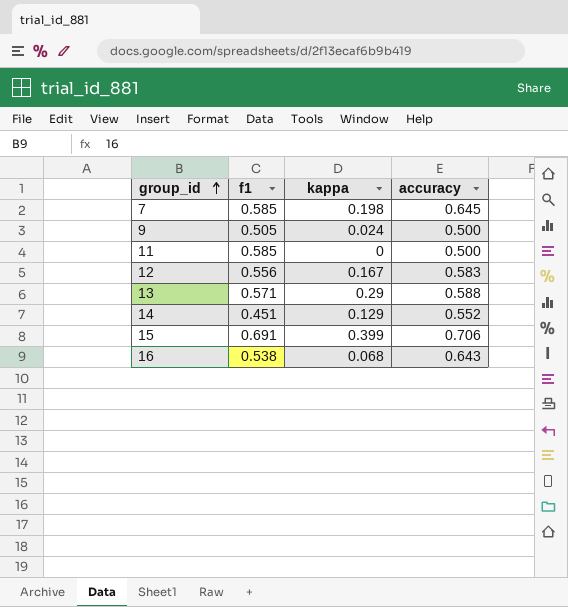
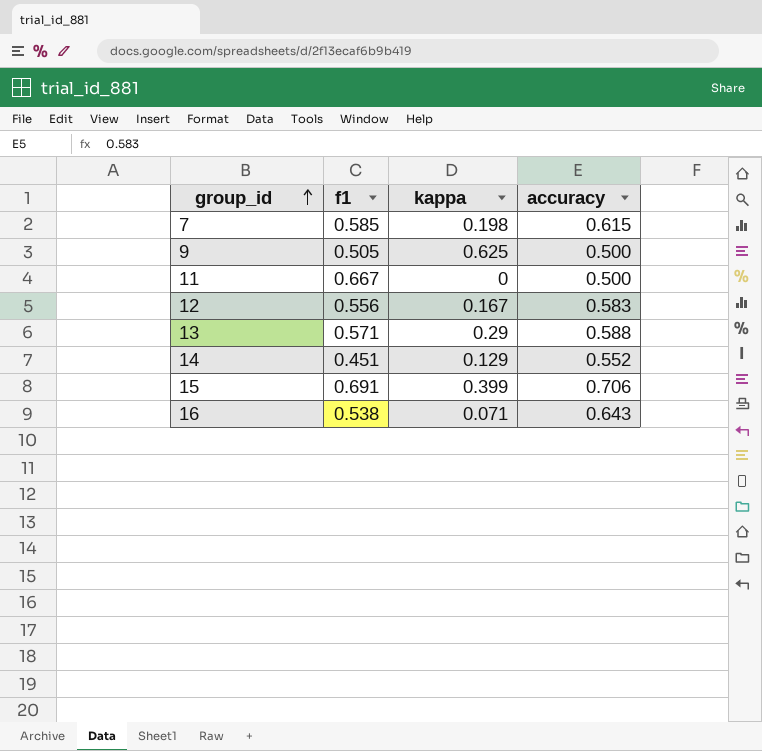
7 | accuracy: 0.645 -> 0.615
9 | kappa: 0.024 -> 0.625
11 | f1: 0.585 -> 0.667
16 | kappa: 0.068 -> 0.071

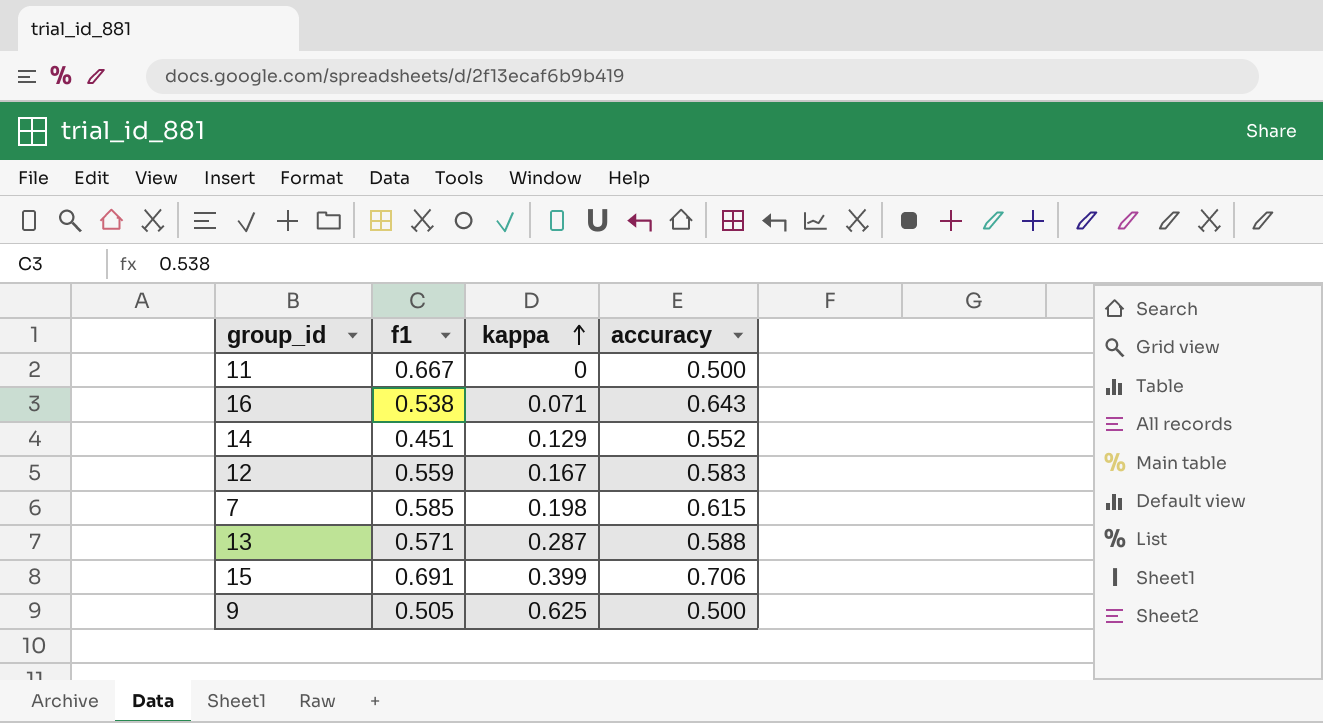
row order: group_id ascending -> kappa ascending
12 | f1: 0.556 -> 0.559
13 | kappa: 0.29 -> 0.287

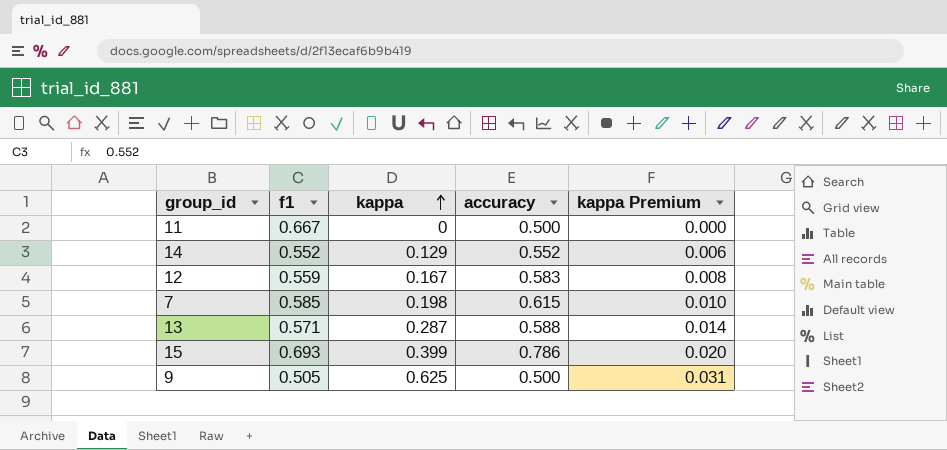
column kappa Premium | formula: none -> [kappa] * 0.05
row 16: 0.538 | 0.071 | 0.643 -> none
14 | f1: 0.451 -> 0.552
15 | f1: 0.691 -> 0.693
15 | accuracy: 0.706 -> 0.786

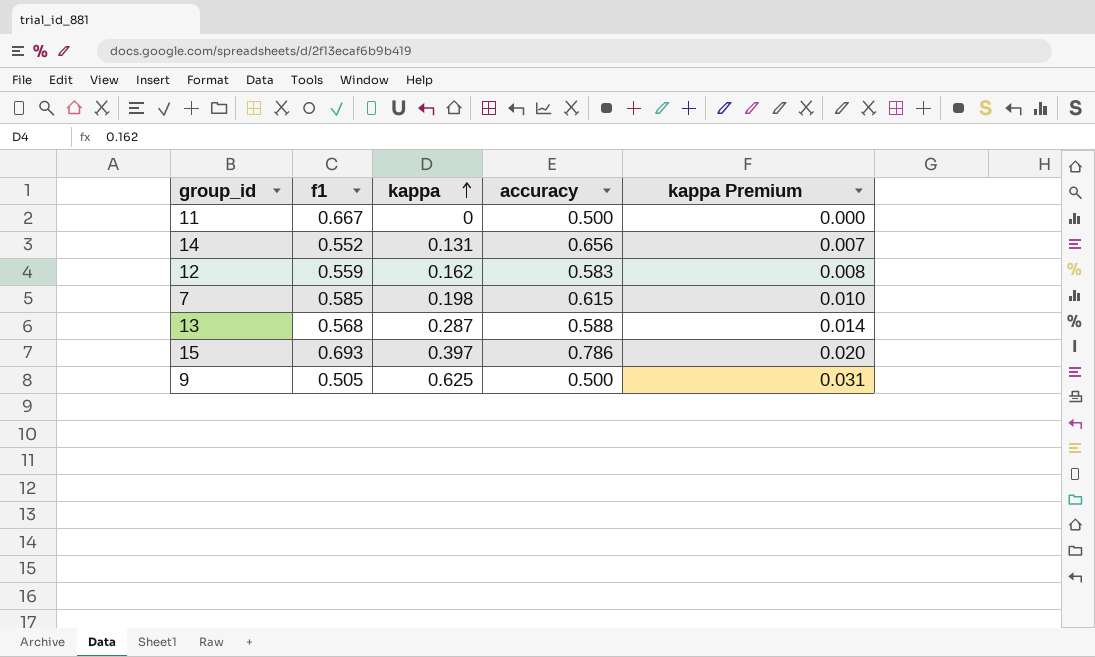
14 | kappa: 0.129 -> 0.131
14 | accuracy: 0.552 -> 0.656
14 | kappa Premium: 0.006 -> 0.007
12 | kappa: 0.167 -> 0.162
13 | f1: 0.571 -> 0.568
15 | kappa: 0.399 -> 0.397

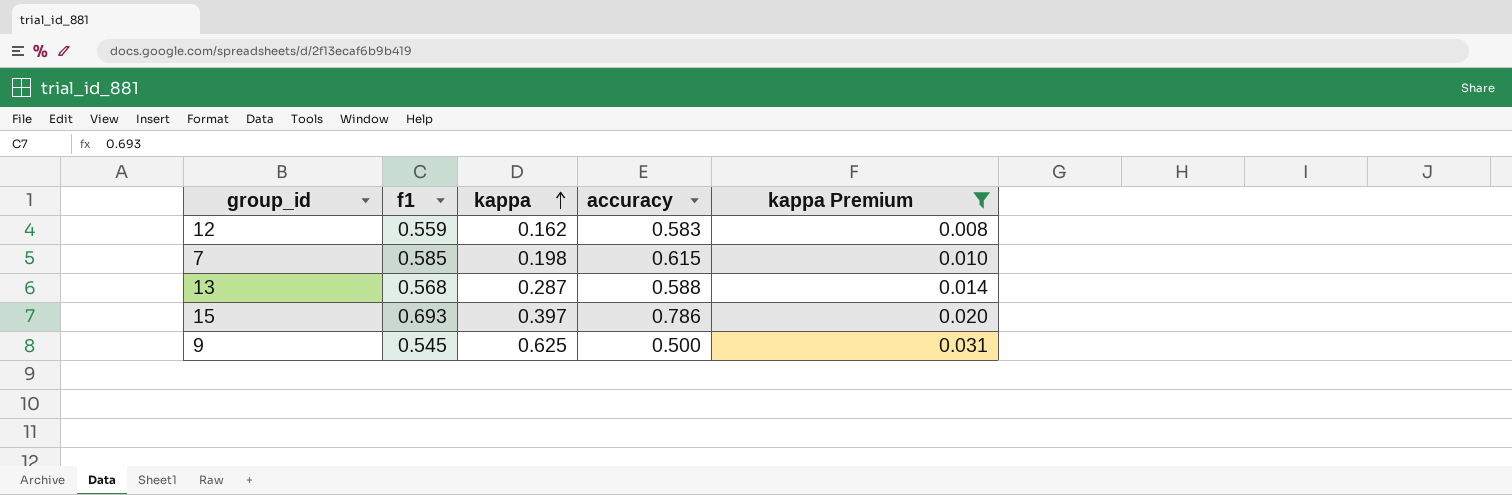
filter: none -> kappa Premium >= 0.008
9 | f1: 0.505 -> 0.545

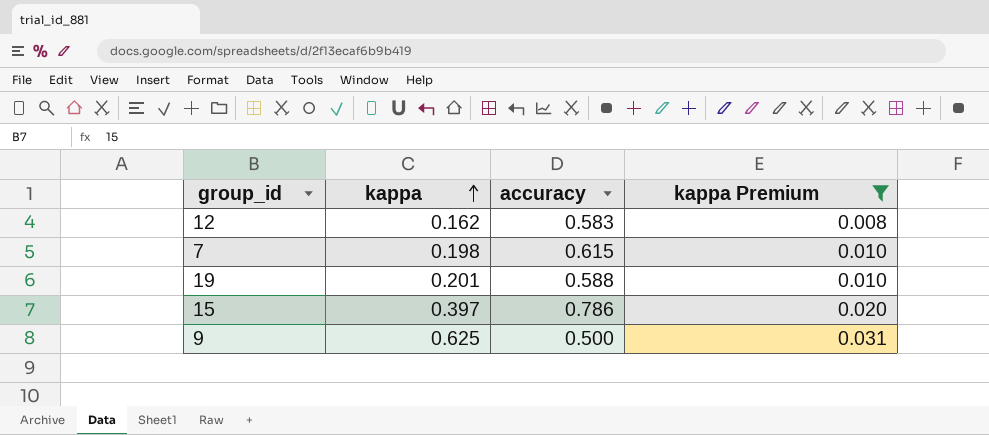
column f1 | position: 2 -> none
row 13: 0.568 | 0.287 | 0.588 | 0.014 -> none
row 19: none -> 0.201 | 0.588 | 0.010

